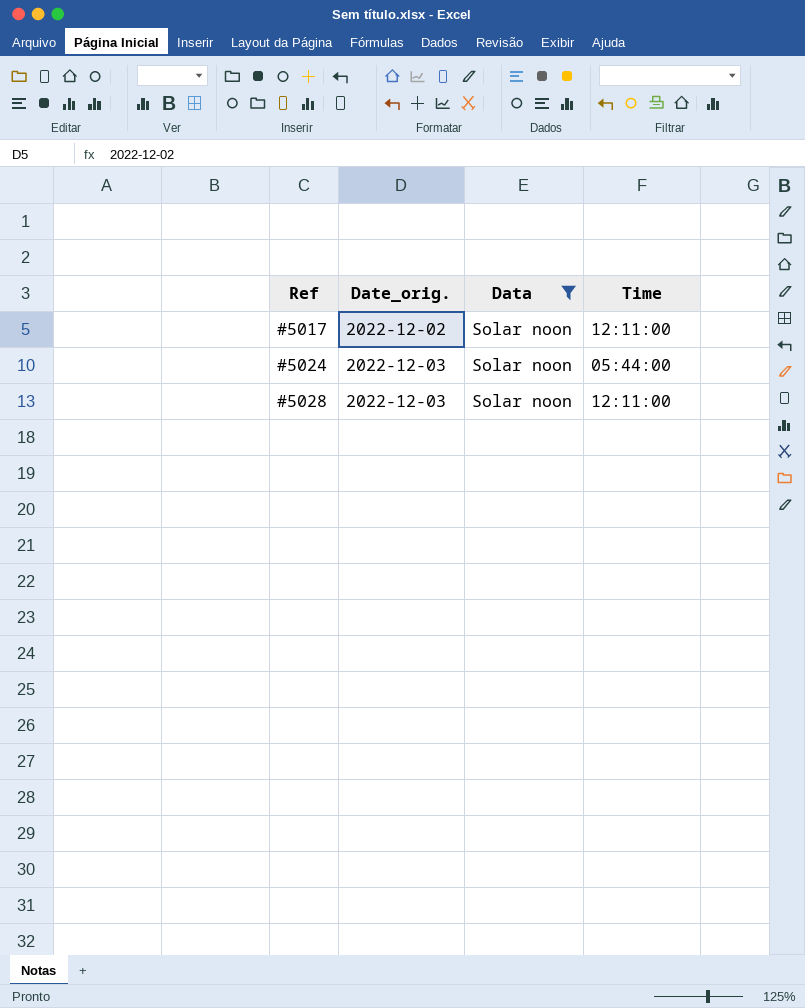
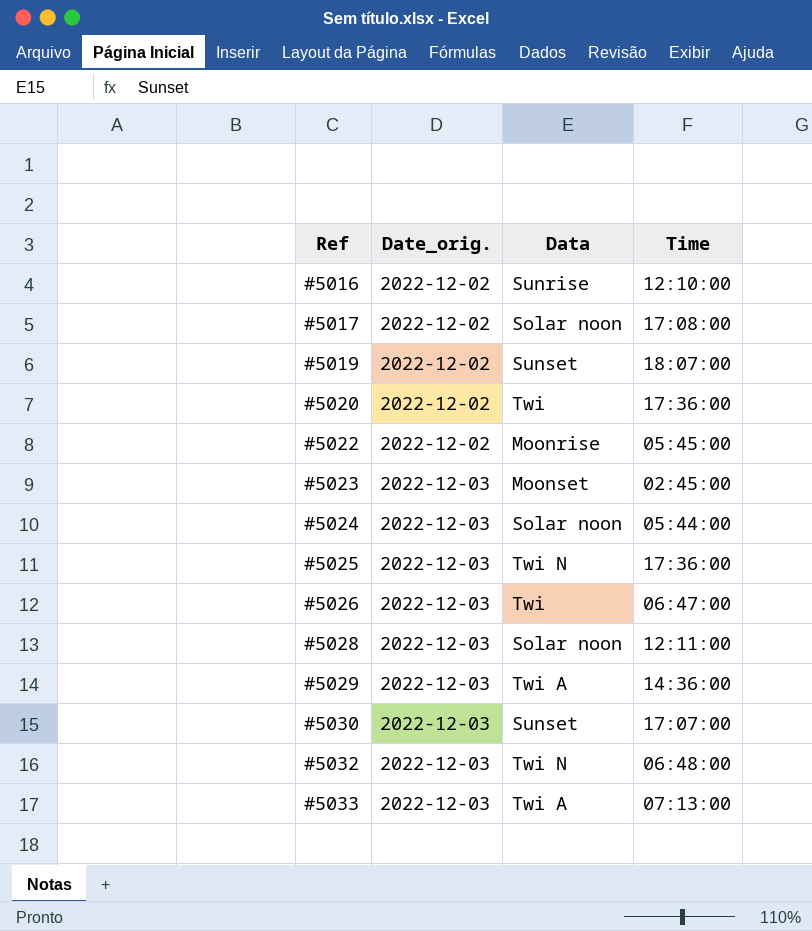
filter: Data = Solar noon -> none
#5017 | Time: 12:11:00 -> 17:08:00

